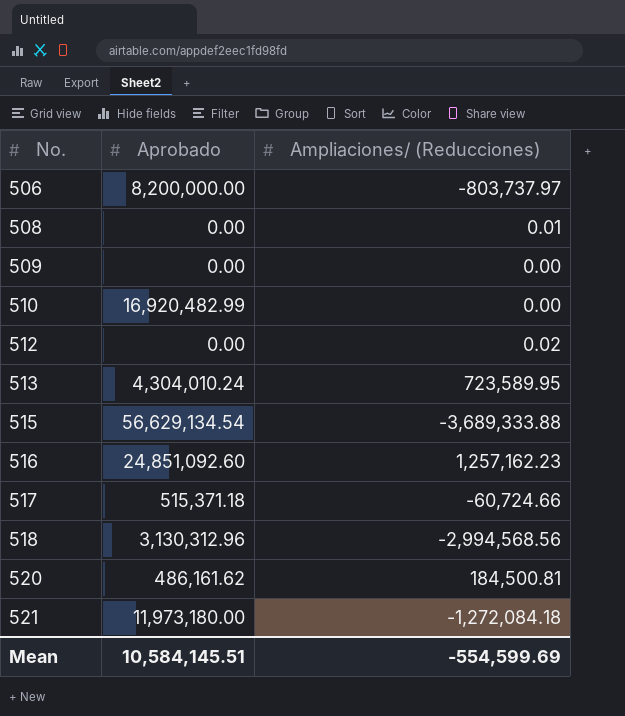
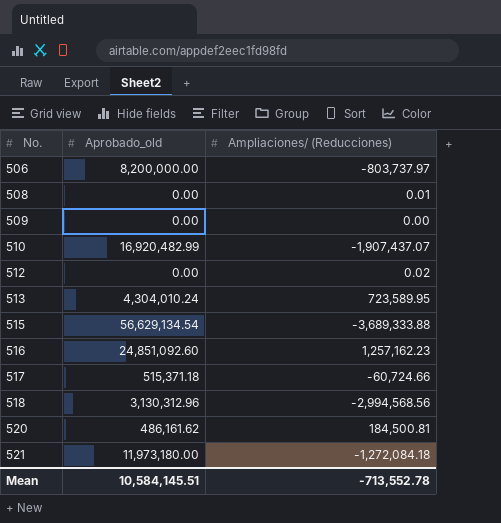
column name: Aprobado -> Aprobado_old
510 | Ampliaciones/ (Reducciones): 0.00 -> -1,907,437.07
Mean | Ampliaciones/ (Reducciones): -554,599.69 -> -713,552.78

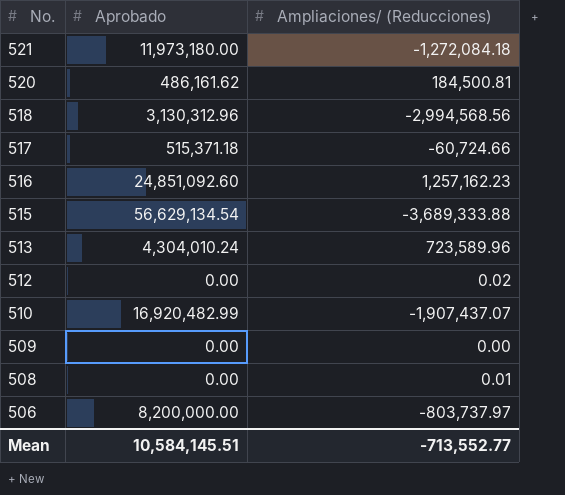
row order: No. ascending -> No. descending
column name: Aprobado_old -> Aprobado
513 | Ampliaciones/ (Reducciones): 723,589.95 -> 723,589.96
Mean | Ampliaciones/ (Reducciones): -713,552.78 -> -713,552.77

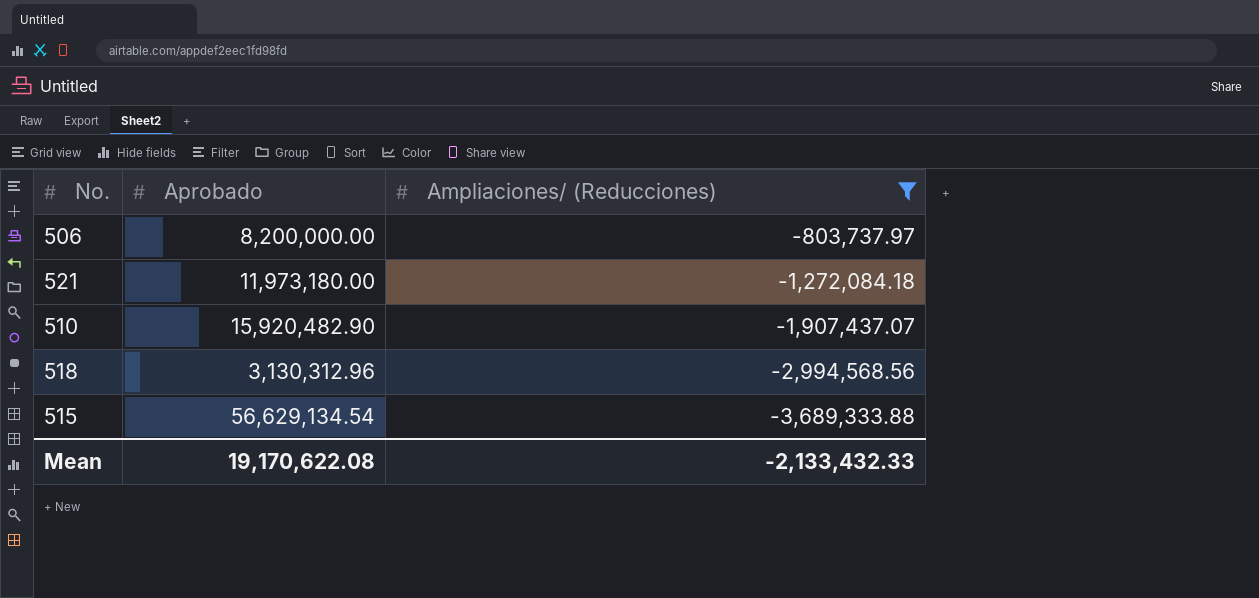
filter: none -> Ampliaciones/ (Reducciones) <= -803,737.97
row order: No. descending -> Ampliaciones/ (Reducciones) descending
510 | Aprobado: 16,920,482.99 -> 15,920,482.90
Mean | Aprobado: 10,584,145.51 -> 19,170,622.08
Mean | Ampliaciones/ (Reducciones): -713,552.77 -> -2,133,432.33

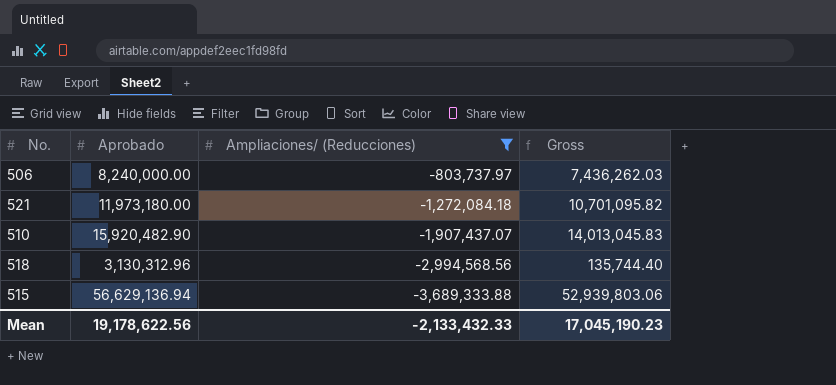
column Gross | formula: none -> [Aprobado] + [Ampliaciones/ (Reducciones)]
506 | Aprobado: 8,200,000.00 -> 8,240,000.00
515 | Aprobado: 56,629,134.54 -> 56,629,136.94
Mean | Aprobado: 19,170,622.08 -> 19,178,622.56

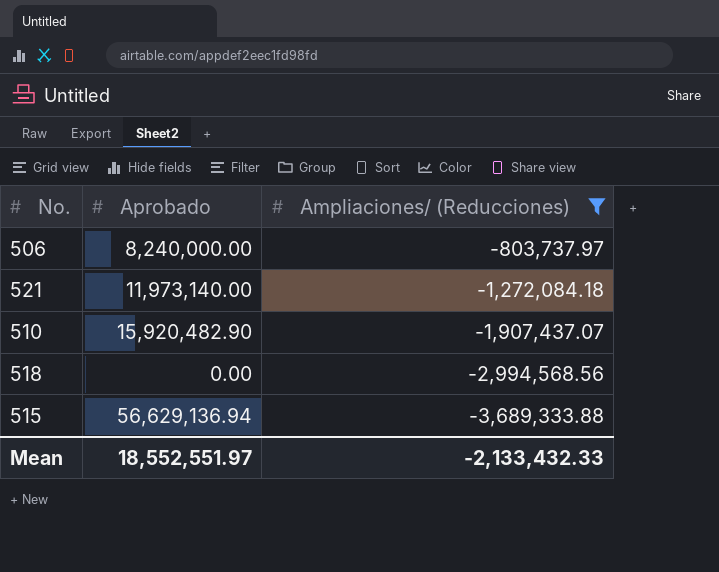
column Gross | formula: [Aprobado] + [Ampliaciones/ (Reducciones)] -> none
521 | Aprobado: 11,973,180.00 -> 11,973,140.00
518 | Aprobado: 3,130,312.96 -> 0.00
Mean | Aprobado: 19,178,622.56 -> 18,552,551.97

